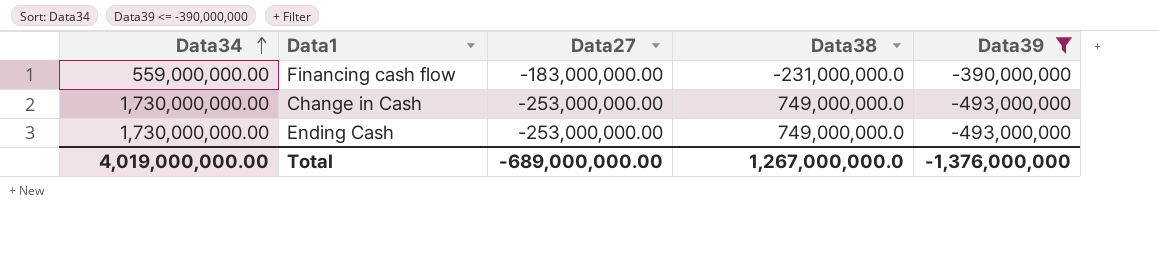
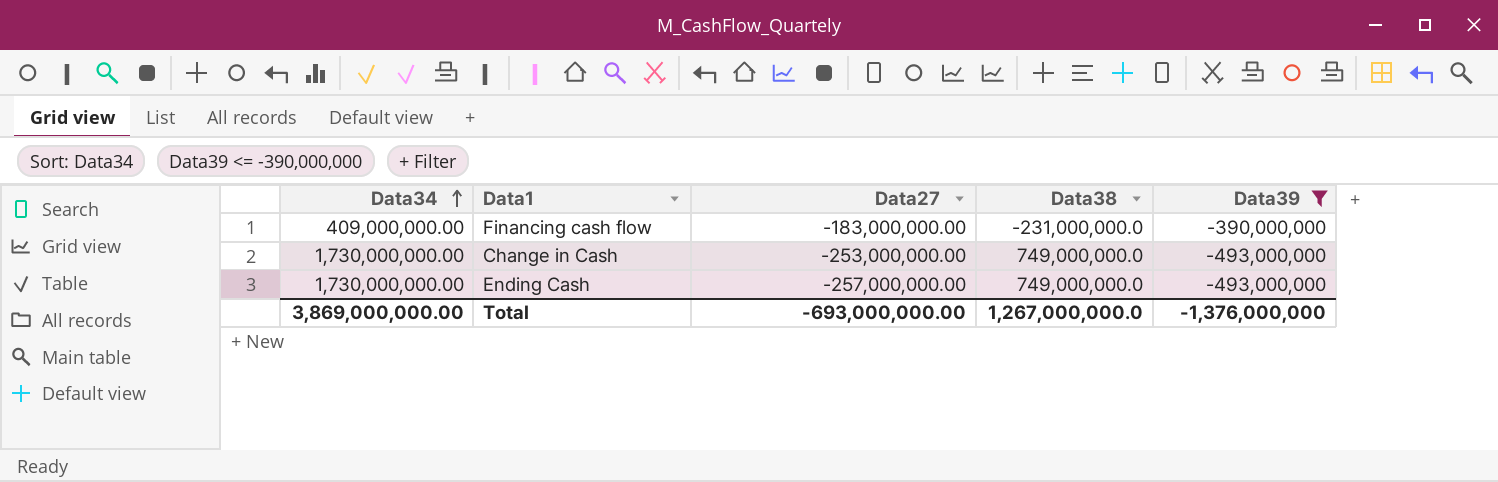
Financing cash flow | Data34: 559,000,000.00 -> 409,000,000.00
Ending Cash | Data27: -253,000,000.00 -> -257,000,000.00
Total | Data34: 4,019,000,000.00 -> 3,869,000,000.00
Total | Data27: -689,000,000.00 -> -693,000,000.00

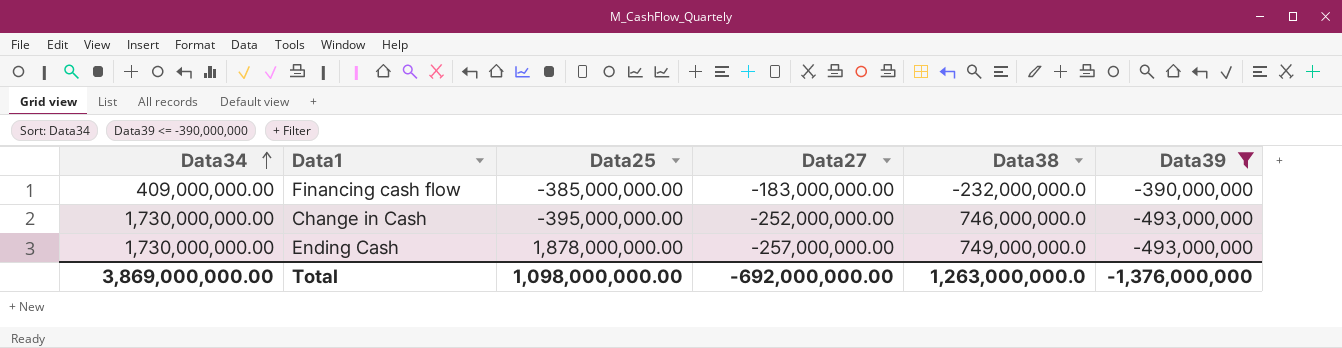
column Data25 | position: none -> 3
Financing cash flow | Data38: -231,000,000.0 -> -232,000,000.0
Change in Cash | Data27: -253,000,000.00 -> -252,000,000.00
Change in Cash | Data38: 749,000,000.0 -> 746,000,000.0
Total | Data27: -693,000,000.00 -> -692,000,000.00
Total | Data38: 1,267,000,000.0 -> 1,263,000,000.0

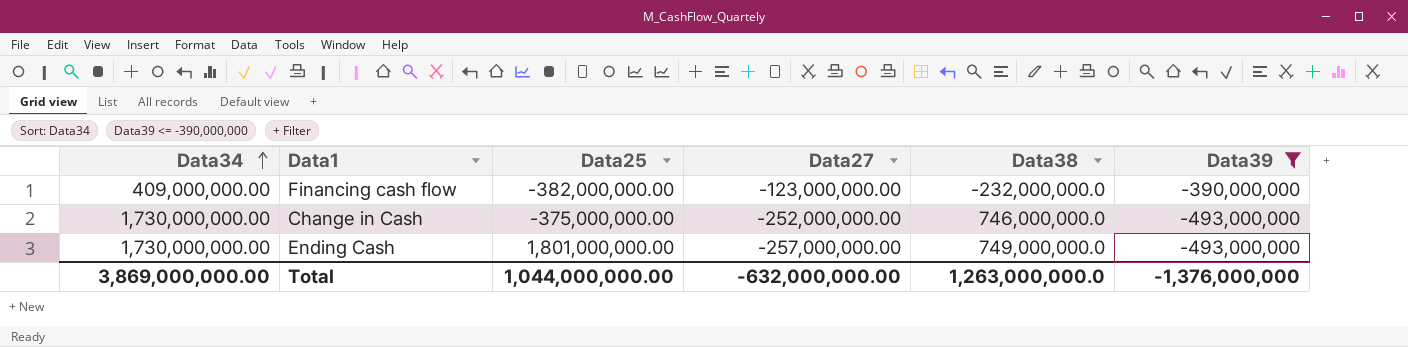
Financing cash flow | Data25: -385,000,000.00 -> -382,000,000.00
Financing cash flow | Data27: -183,000,000.00 -> -123,000,000.00
Change in Cash | Data25: -395,000,000.00 -> -375,000,000.00
Ending Cash | Data25: 1,878,000,000.00 -> 1,801,000,000.00
Total | Data25: 1,098,000,000.00 -> 1,044,000,000.00
Total | Data27: -692,000,000.00 -> -632,000,000.00

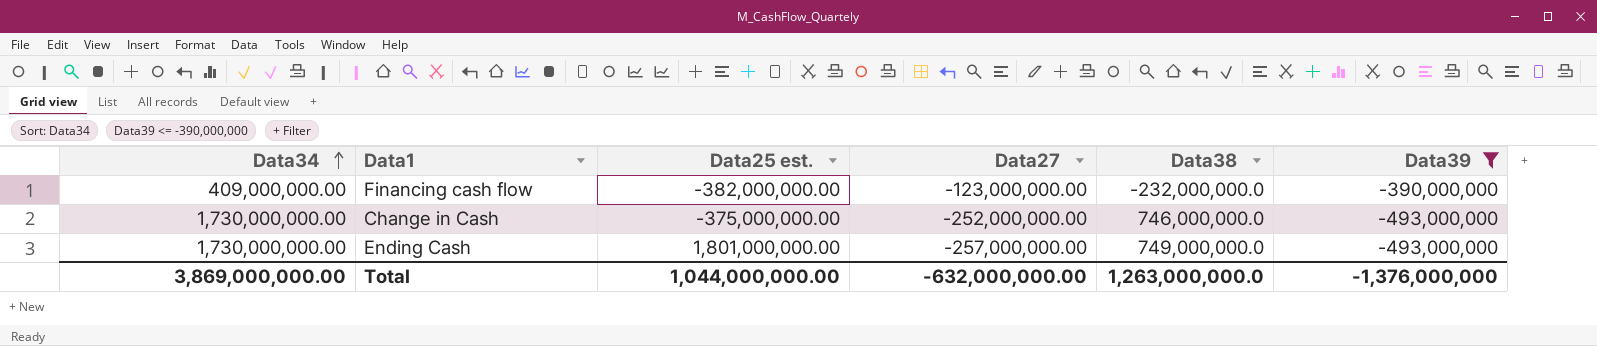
column name: Data25 -> Data25 est.

